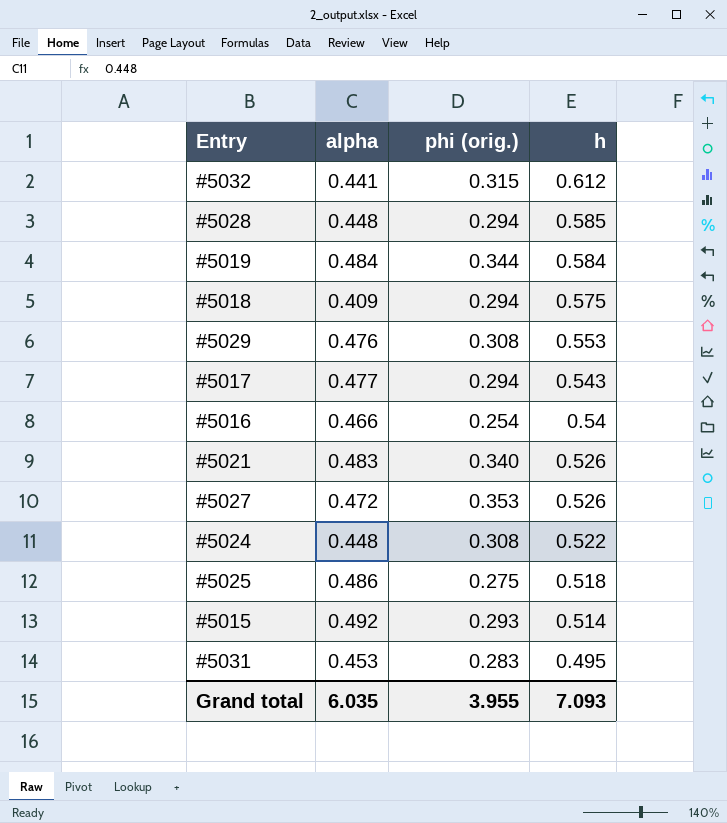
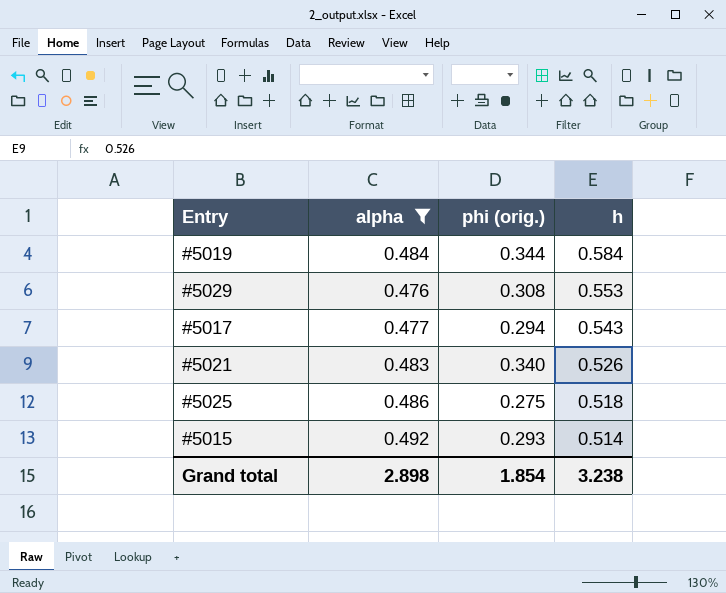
filter: none -> alpha >= 0.476
Grand total | alpha: 6.035 -> 2.898
Grand total | phi (orig.): 3.955 -> 1.854
Grand total | h: 7.093 -> 3.238

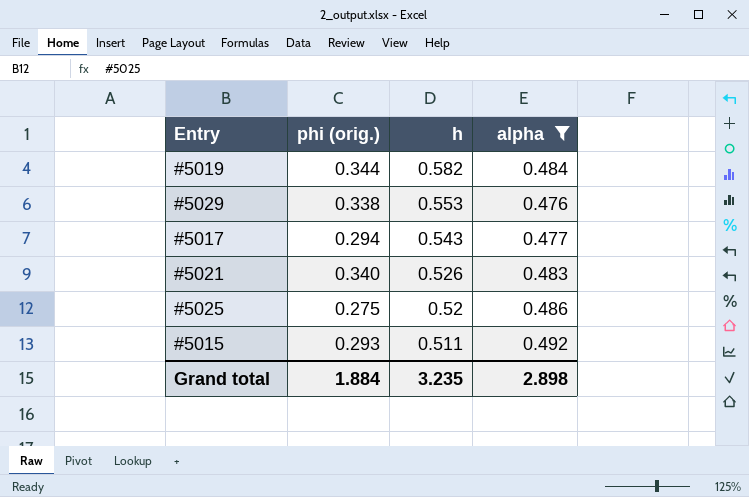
column alpha | position: 2 -> 4
#5019 | h: 0.584 -> 0.582
#5029 | phi (orig.): 0.308 -> 0.338
#5025 | h: 0.518 -> 0.52
#5015 | h: 0.514 -> 0.511
Grand total | phi (orig.): 1.854 -> 1.884
Grand total | h: 3.238 -> 3.235

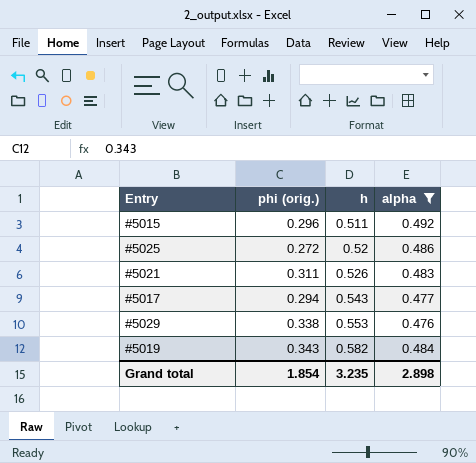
row order: h descending -> h ascending
#5015 | phi (orig.): 0.293 -> 0.296
#5025 | phi (orig.): 0.275 -> 0.272
#5021 | phi (orig.): 0.340 -> 0.311
#5019 | phi (orig.): 0.344 -> 0.343
Grand total | phi (orig.): 1.884 -> 1.854

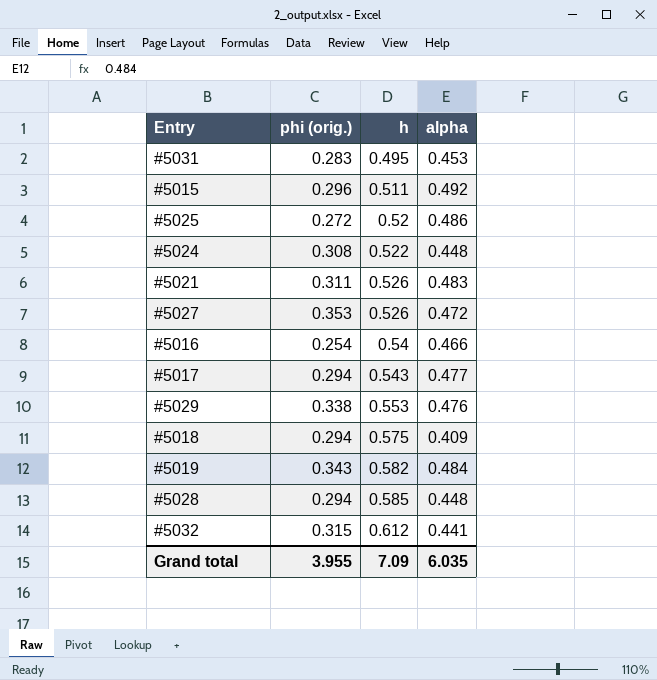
filter: alpha >= 0.476 -> none
Grand total | phi (orig.): 1.854 -> 3.955
Grand total | h: 3.235 -> 7.09
Grand total | alpha: 2.898 -> 6.035

